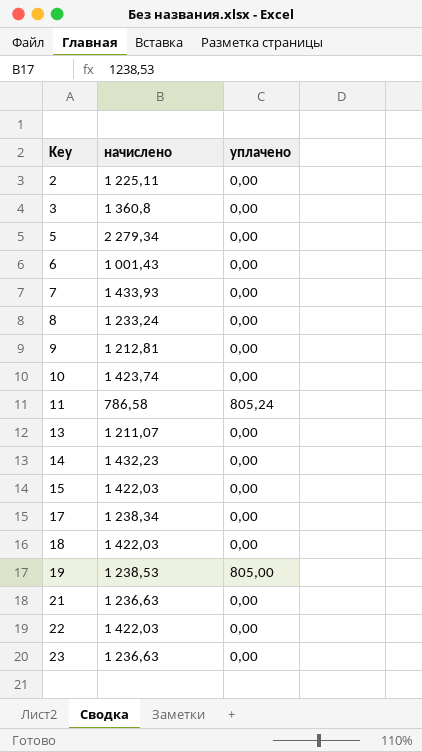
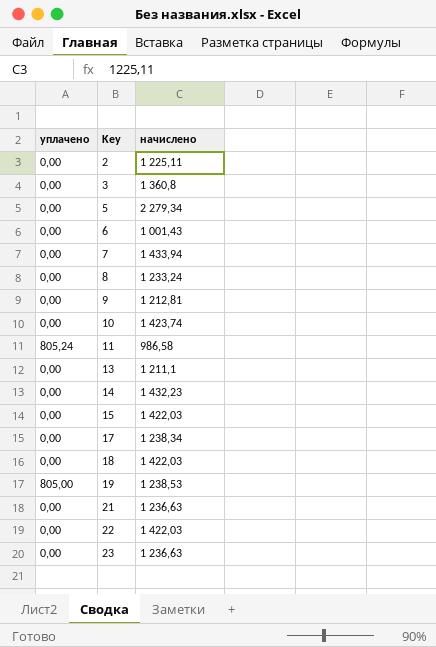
column уплачено | position: 3 -> 1
7 | начислено: 1 433,93 -> 1 433,94
11 | начислено: 786,58 -> 986,58
13 | начислено: 1 211,07 -> 1 211,1

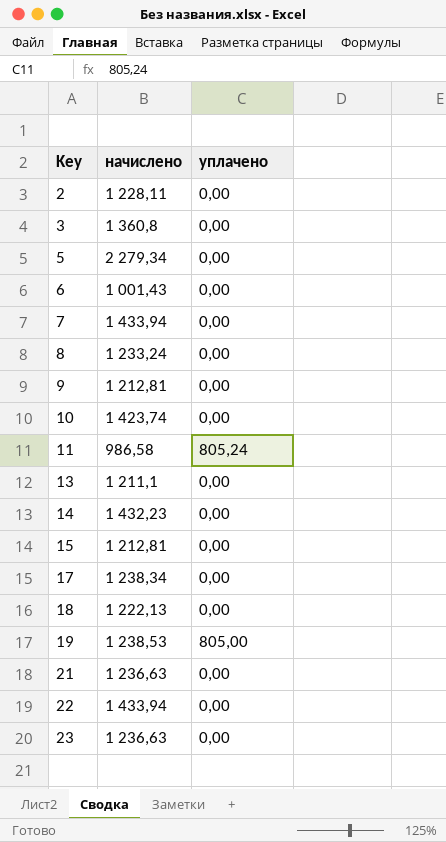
column уплачено | position: 1 -> 3
2 | начислено: 1 225,11 -> 1 228,11
15 | начислено: 1 422,03 -> 1 212,81
18 | начислено: 1 422,03 -> 1 222,13
22 | начислено: 1 422,03 -> 1 433,94

